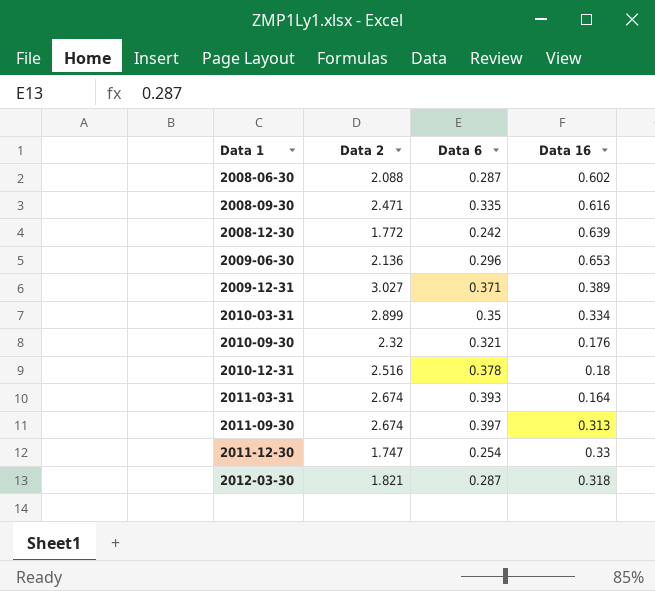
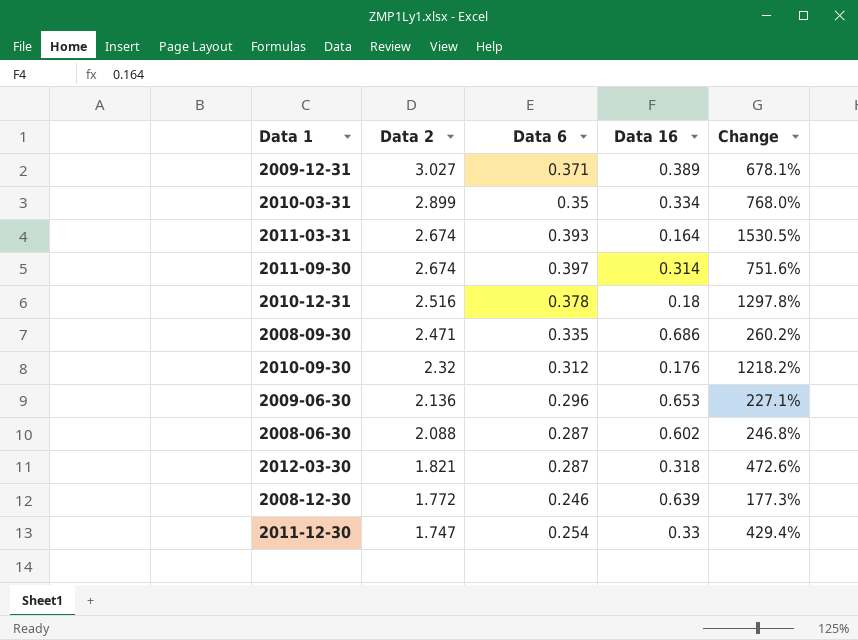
row order: Data 1 ascending -> Data 2 descending
column Change | formula: none -> ([Data 2] - [Data 16]) / [Data 16]
2011-09-30 | Data 16: 0.313 -> 0.314
2008-09-30 | Data 16: 0.616 -> 0.686
2010-09-30 | Data 6: 0.321 -> 0.312
2008-12-30 | Data 6: 0.242 -> 0.246

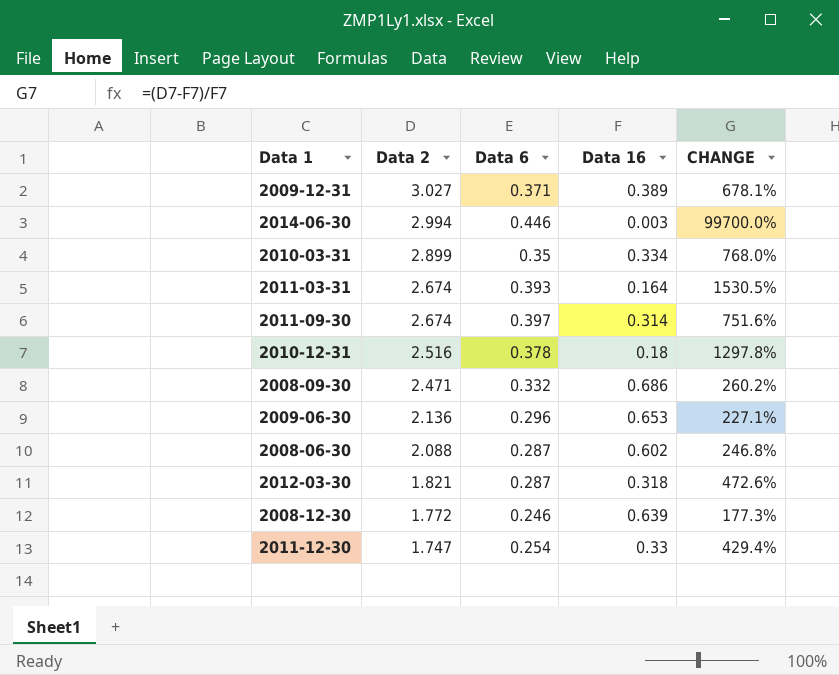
column name: Change -> CHANGE
row 2010-09-30: 2.32 | 0.312 | 0.176 | 1218.2% -> none
row 2014-06-30: none -> 2.994 | 0.446 | 0.003 | 99700.0%
2008-09-30 | Data 6: 0.335 -> 0.332

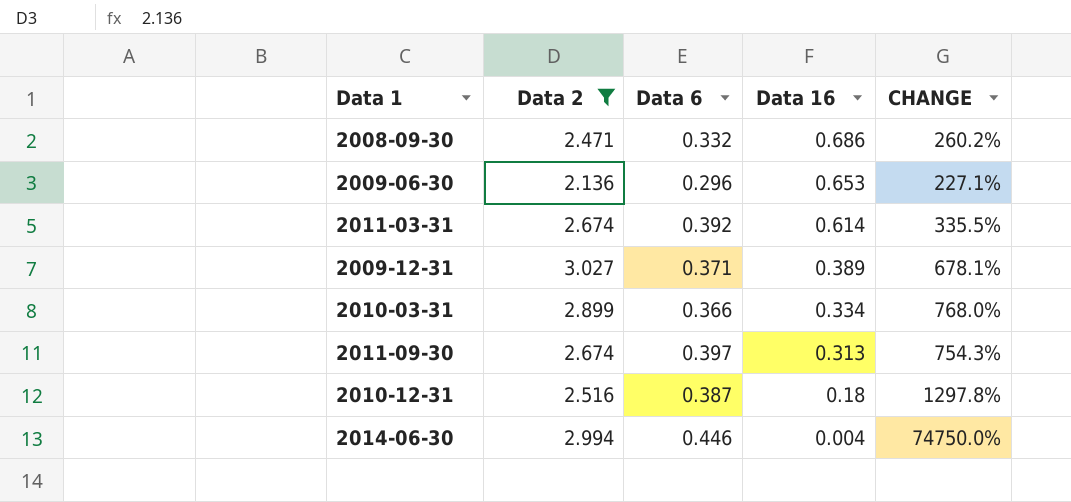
filter: none -> Data 2 >= 2.136
row order: Data 2 descending -> Data 16 descending
2011-03-31 | Data 6: 0.393 -> 0.392
2011-03-31 | Data 16: 0.164 -> 0.614
2011-03-31 | CHANGE: 1530.5% -> 335.5%
2010-03-31 | Data 6: 0.35 -> 0.366
2011-09-30 | Data 16: 0.314 -> 0.313
2011-09-30 | CHANGE: 751.6% -> 754.3%
2010-12-31 | Data 6: 0.378 -> 0.387
2014-06-30 | Data 16: 0.003 -> 0.004
2014-06-30 | CHANGE: 99700.0% -> 74750.0%

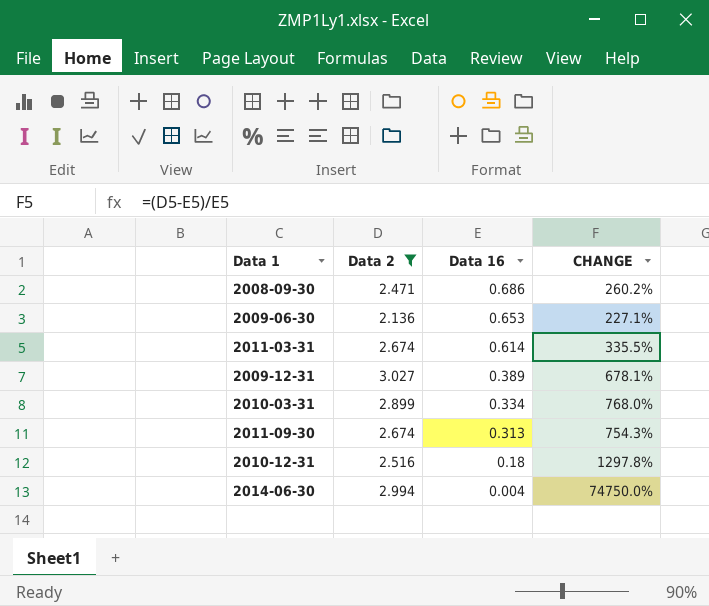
column Data 6 | position: 3 -> none

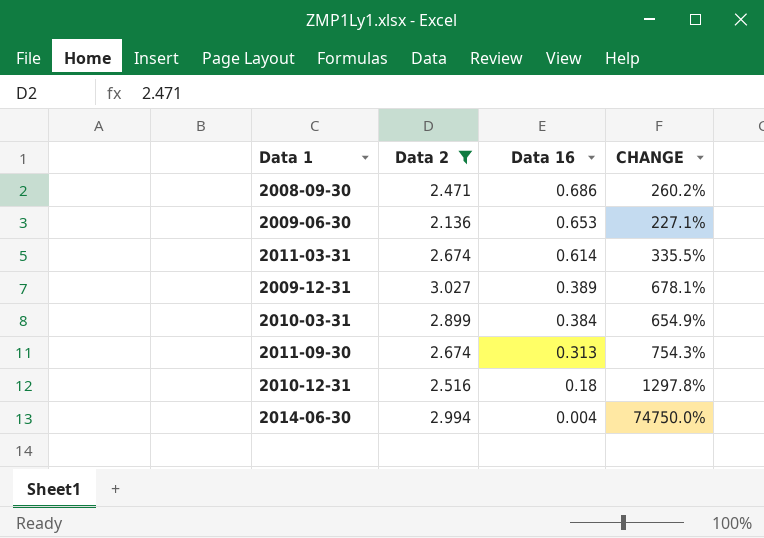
2010-03-31 | Data 16: 0.334 -> 0.384
2010-03-31 | CHANGE: 768.0% -> 654.9%

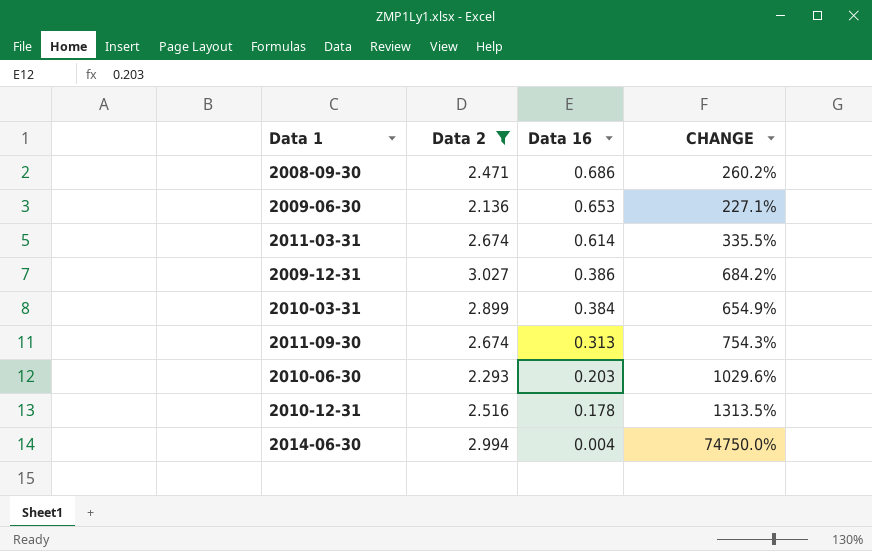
2009-12-31 | Data 16: 0.389 -> 0.386
2009-12-31 | CHANGE: 678.1% -> 684.2%
row 2010-06-30: none -> 2.293 | 0.203 | 1029.6%
2010-12-31 | Data 16: 0.18 -> 0.178
2010-12-31 | CHANGE: 1297.8% -> 1313.5%

